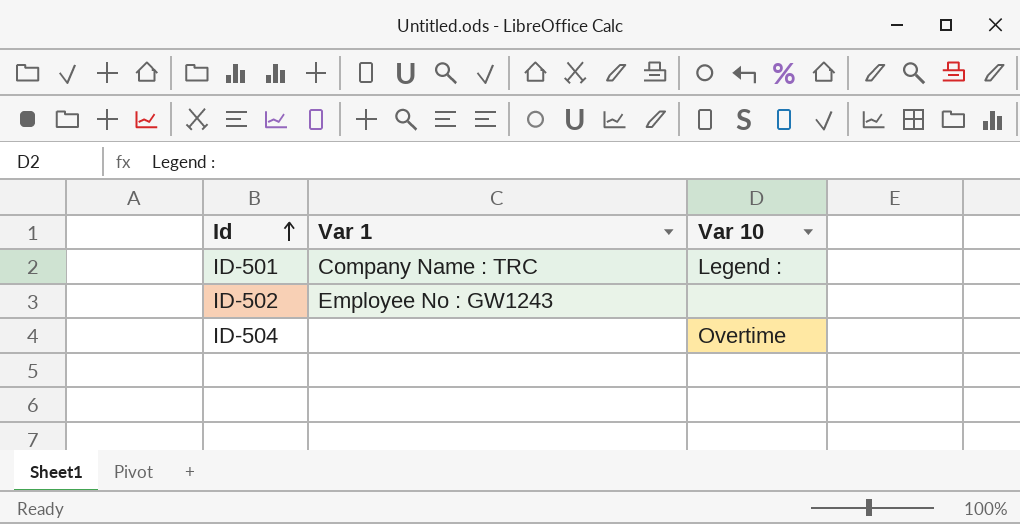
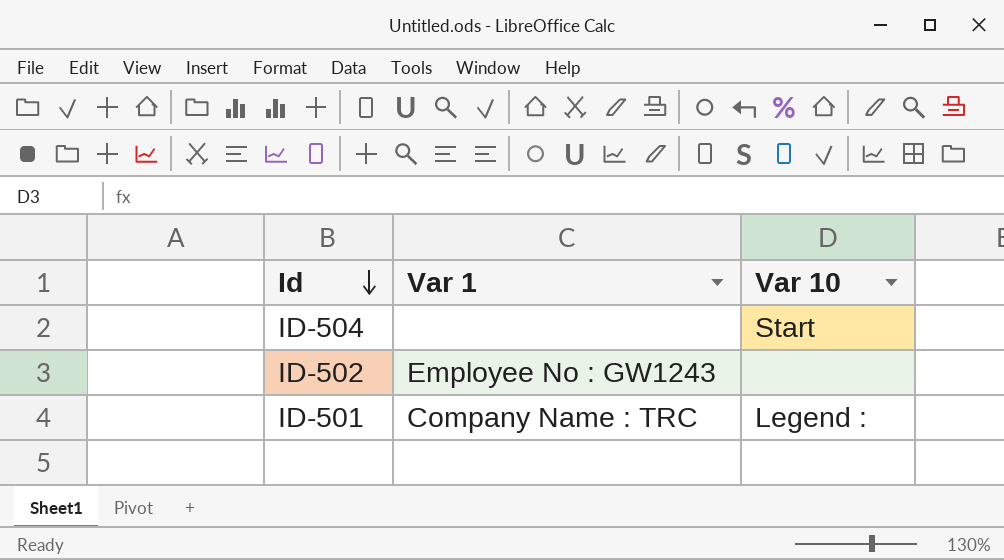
row order: Id ascending -> Id descending
ID-504 | Var 10: Overtime -> Start

